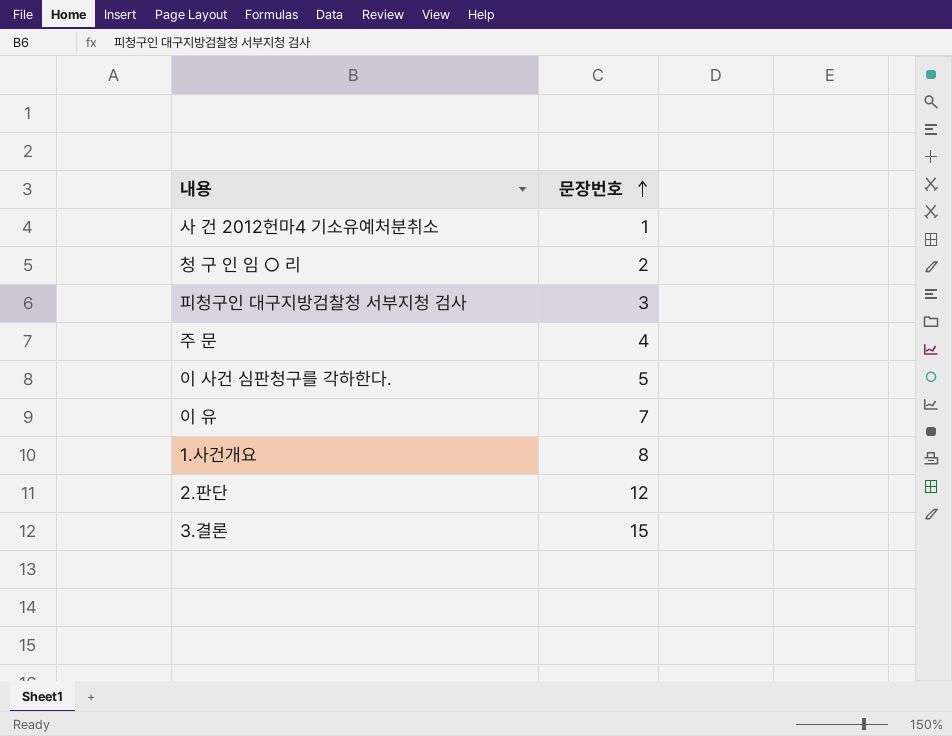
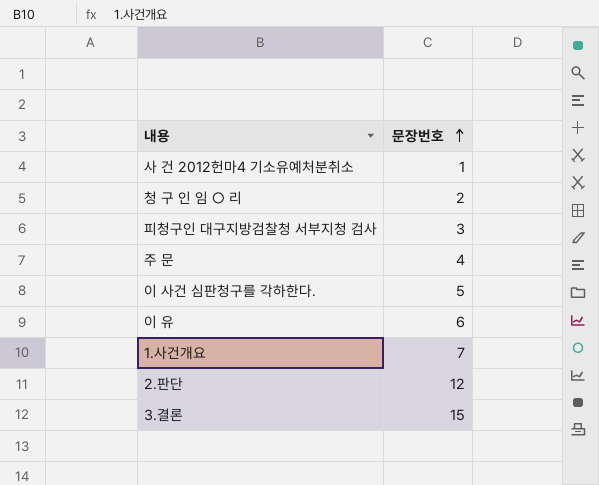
이 유 | 문장번호: 7 -> 6
1.사건개요 | 문장번호: 8 -> 7

